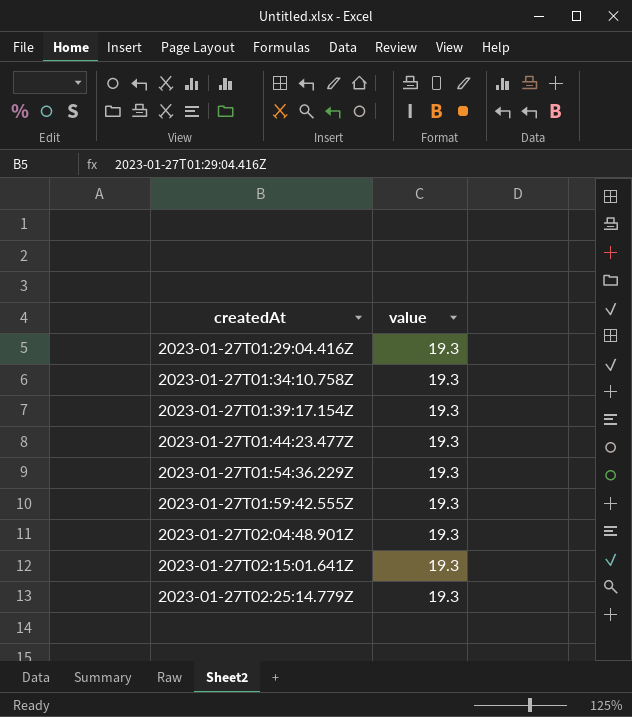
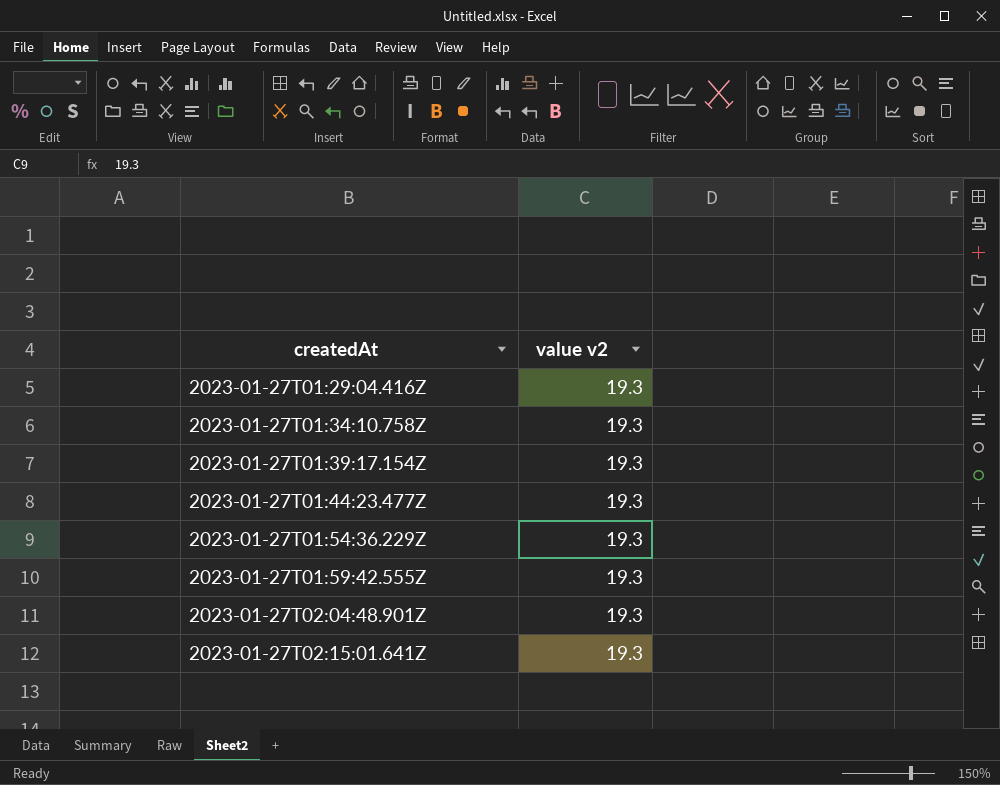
column name: value -> value v2
row 2023-01-27T02:25:14.779Z: 19.3 -> none

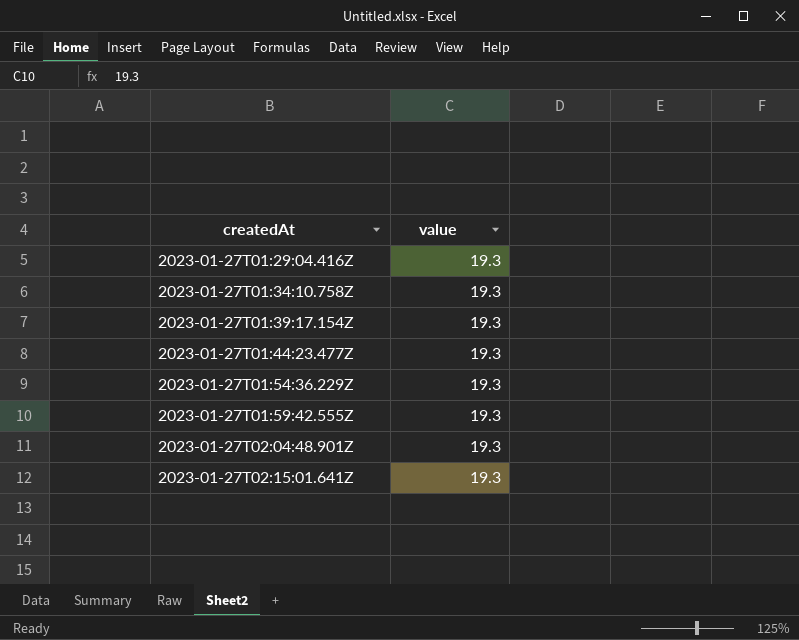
column name: value v2 -> value

